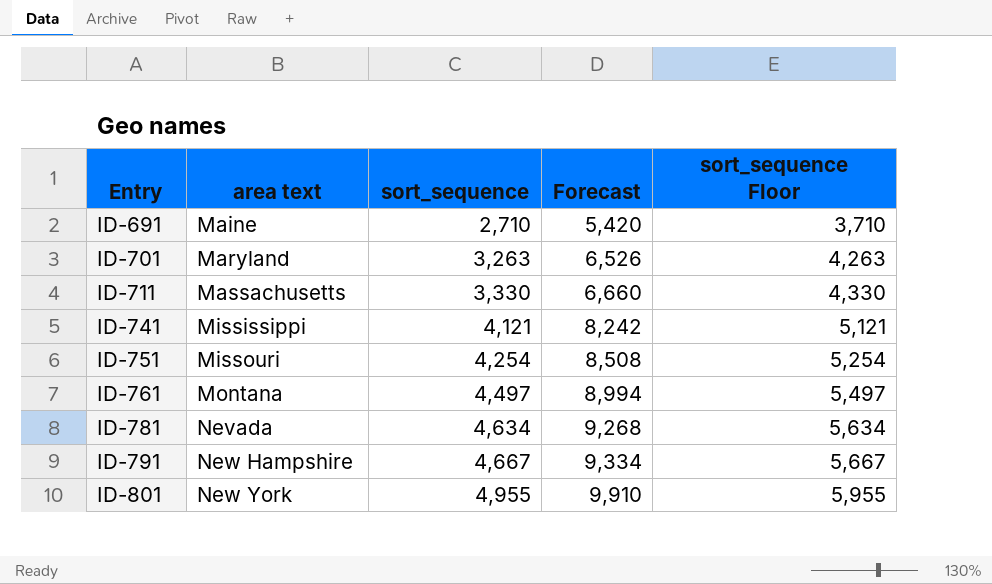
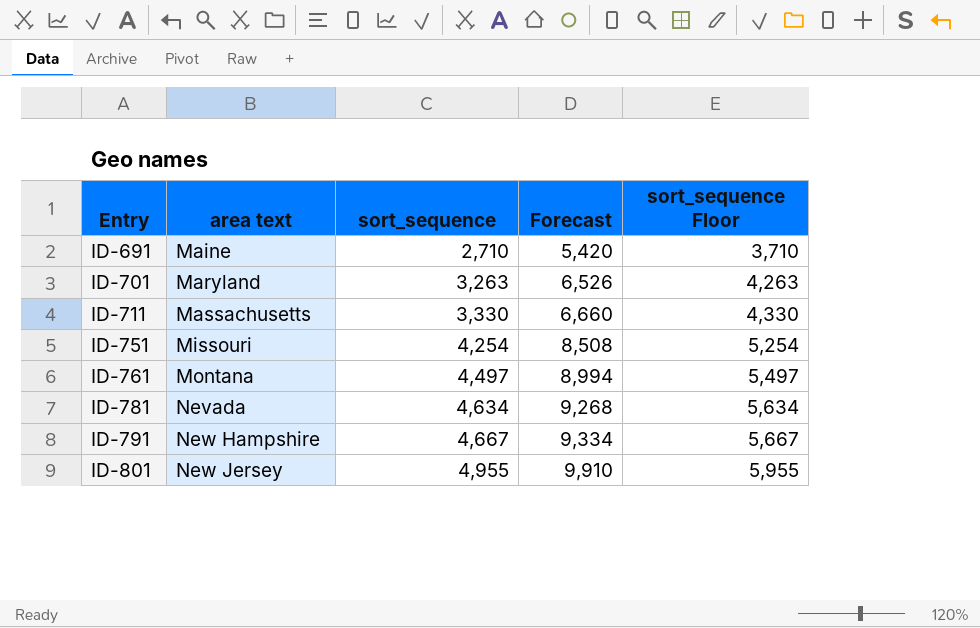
row ID-741: Mississippi | 4,121 | 8,242 | 5,121 -> none
ID-801 | area text: New York -> New Jersey

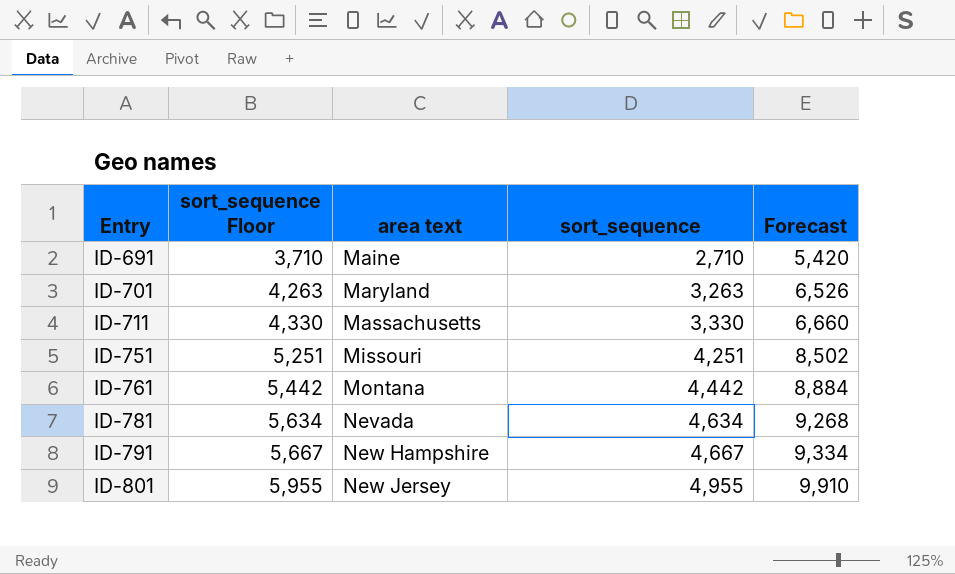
column sort_sequence Floor | position: 5 -> 2
ID-751 | sort_sequence Floor: 5,254 -> 5,251
ID-751 | sort_sequence: 4,254 -> 4,251
ID-751 | Forecast: 8,508 -> 8,502
ID-761 | sort_sequence Floor: 5,497 -> 5,442
ID-761 | sort_sequence: 4,497 -> 4,442
ID-761 | Forecast: 8,994 -> 8,884

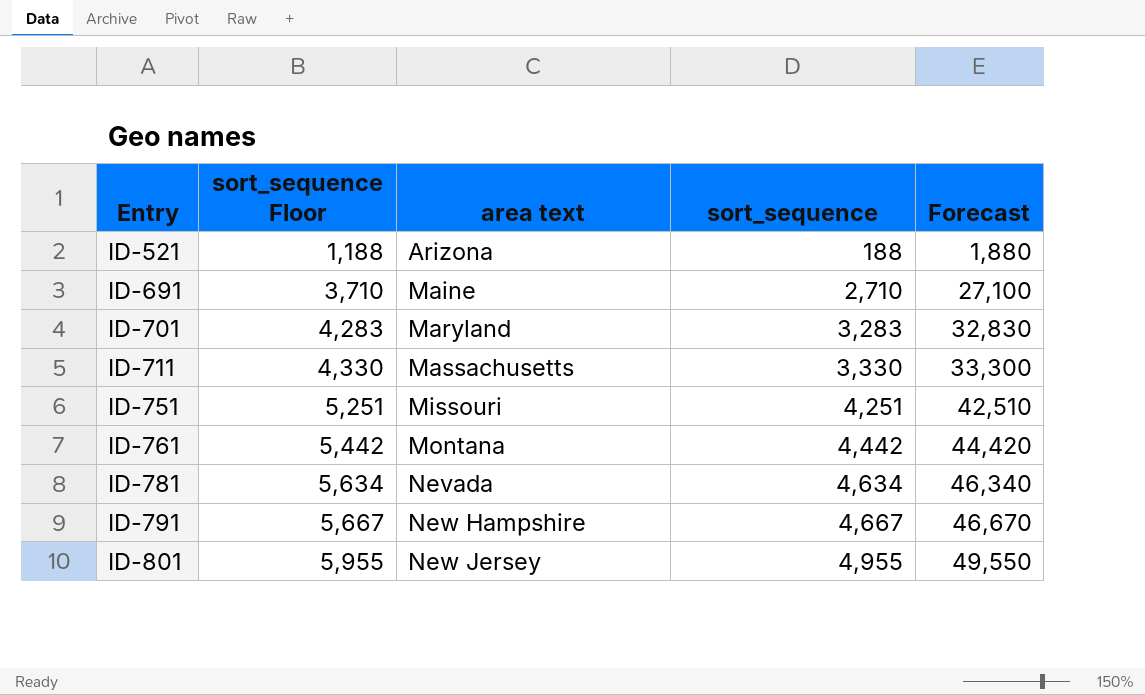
column Forecast | formula: [sort_sequence] * 2 -> [sort_sequence] * 10
row ID-521: none -> 1,188 | Arizona | 188 | 1,880
ID-701 | sort_sequence Floor: 4,263 -> 4,283
ID-701 | sort_sequence: 3,263 -> 3,283

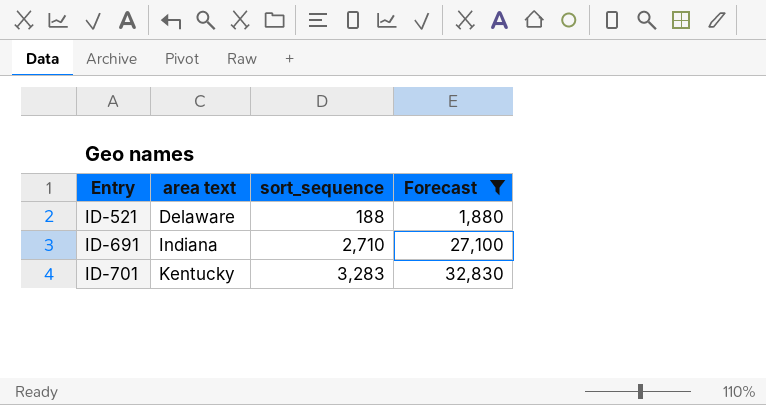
filter: none -> Forecast <= 32,830
column sort_sequence Floor | formula: [sort_sequence] + 1000 -> none
ID-521 | area text: Arizona -> Delaware
ID-691 | area text: Maine -> Indiana
ID-701 | area text: Maryland -> Kentucky

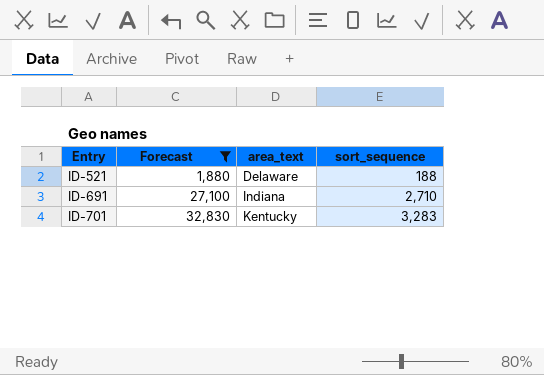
column Forecast | position: 4 -> 2
column name: area text -> area_text

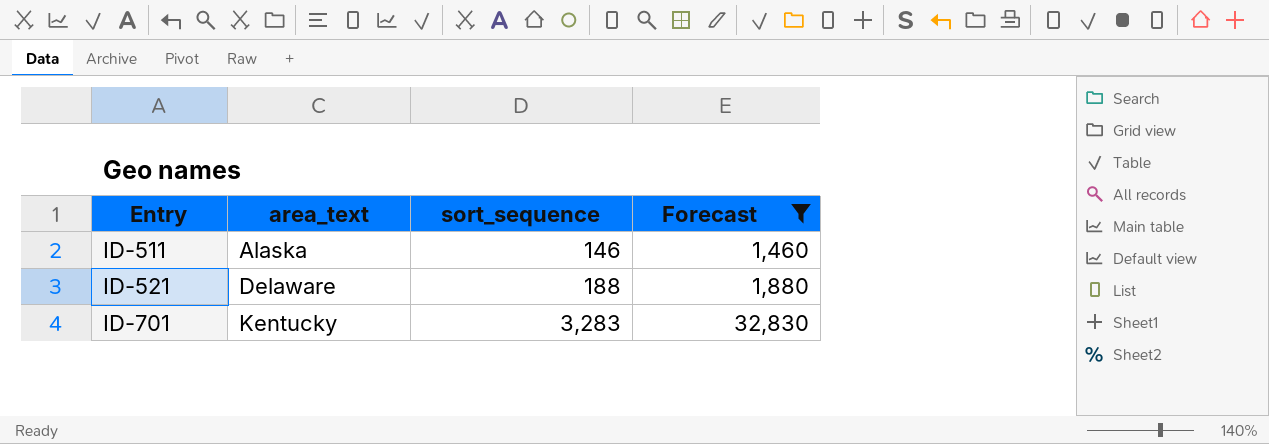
column Forecast | position: 2 -> 4
row ID-691: 27,100 | Indiana | 2,710 -> none
row ID-511: none -> Alaska | 146 | 1,460

